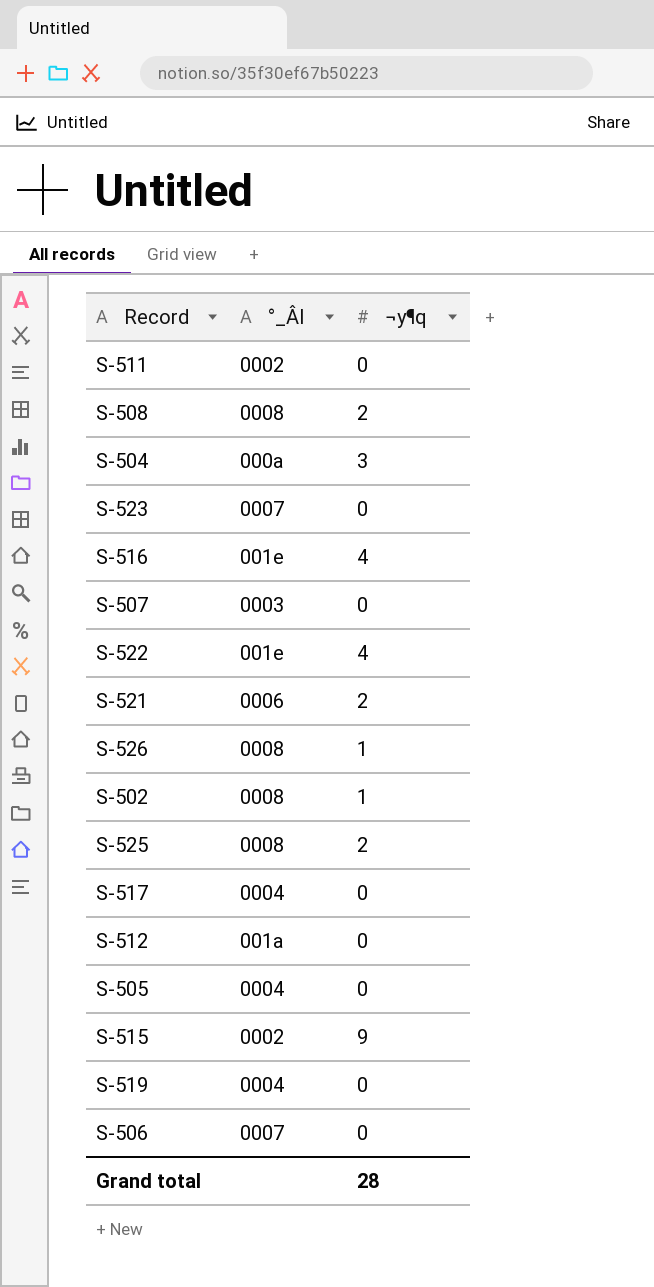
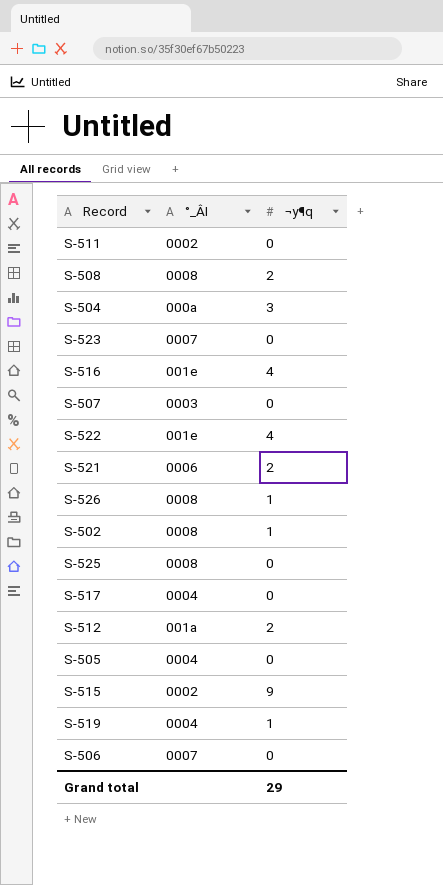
S-525 | ¬y¶q: 2 -> 0
S-512 | ¬y¶q: 0 -> 2
S-519 | ¬y¶q: 0 -> 1
Grand total | ¬y¶q: 28 -> 29

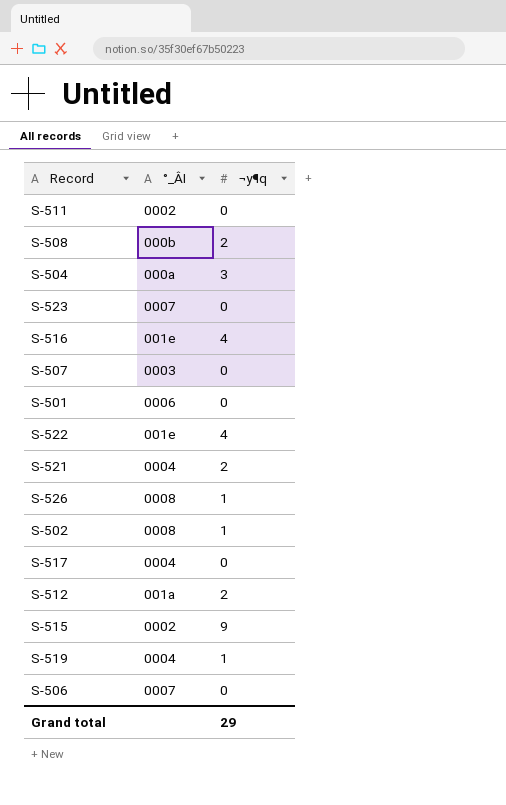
row S-525: 0008 | 0 -> none
row S-505: 0004 | 0 -> none
S-508 | °_ÂI: 0008 -> 000b
row S-501: none -> 0006 | 0
S-521 | °_ÂI: 0006 -> 0004

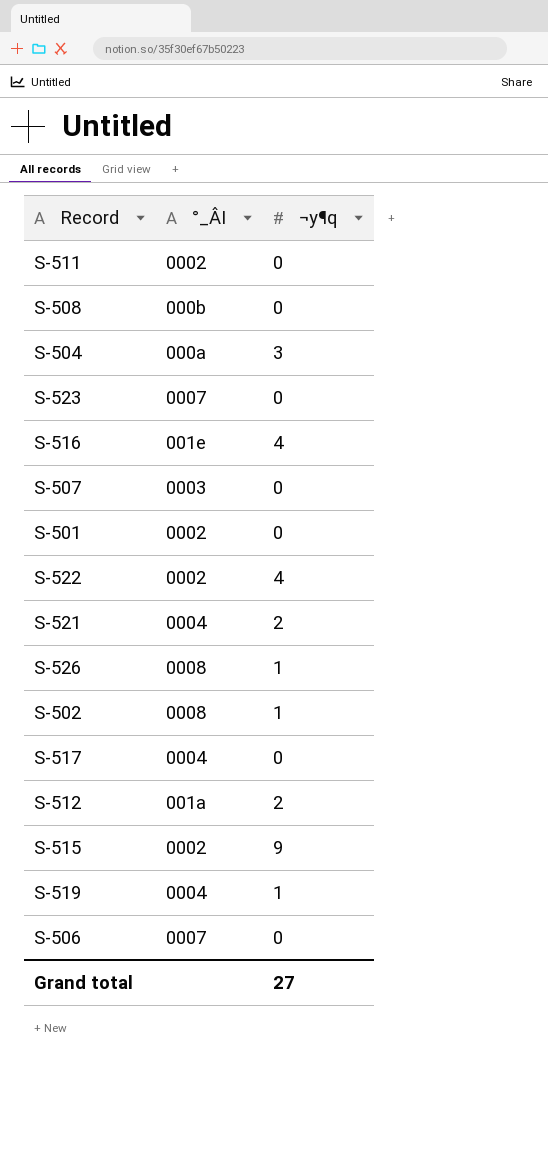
S-508 | ¬y¶q: 2 -> 0
S-501 | °_ÂI: 0006 -> 0002
S-522 | °_ÂI: 001e -> 0002
Grand total | ¬y¶q: 29 -> 27

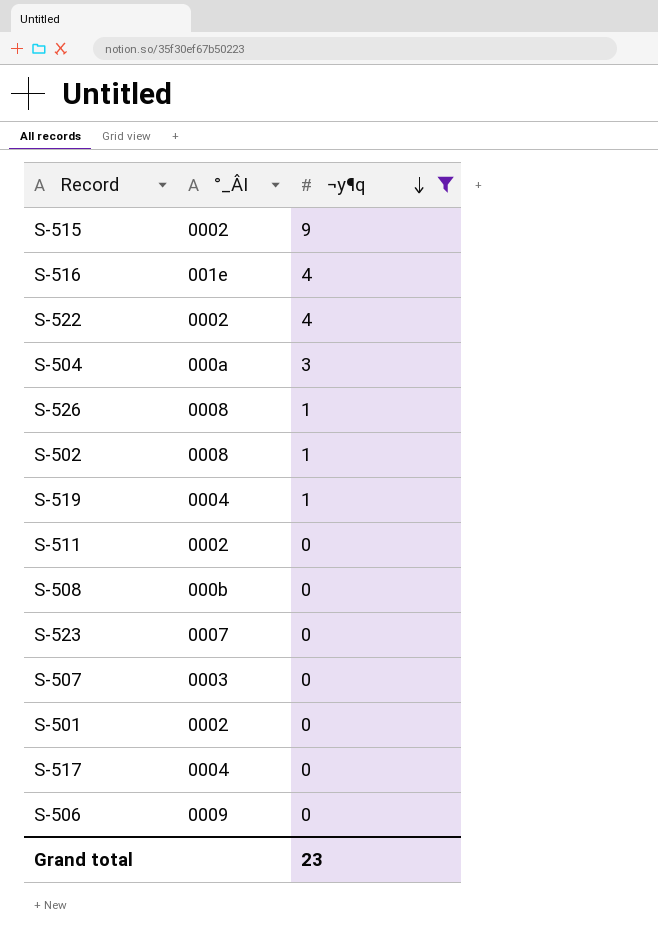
filter: none -> ¬y¶q != 2
row order: none -> ¬y¶q descending
S-506 | °_ÂI: 0007 -> 0009
Grand total | ¬y¶q: 27 -> 23

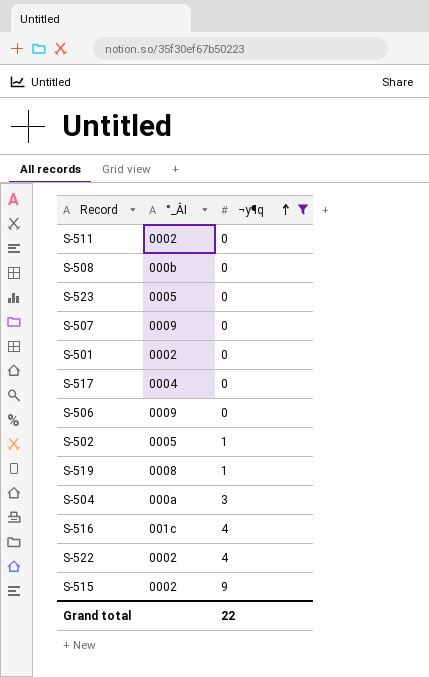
row order: ¬y¶q descending -> ¬y¶q ascending
row S-526: 0008 | 1 -> none
S-523 | °_ÂI: 0007 -> 0005
S-507 | °_ÂI: 0003 -> 0009
S-502 | °_ÂI: 0008 -> 0005
S-519 | °_ÂI: 0004 -> 0008
S-516 | °_ÂI: 001e -> 001c
Grand total | ¬y¶q: 23 -> 22

